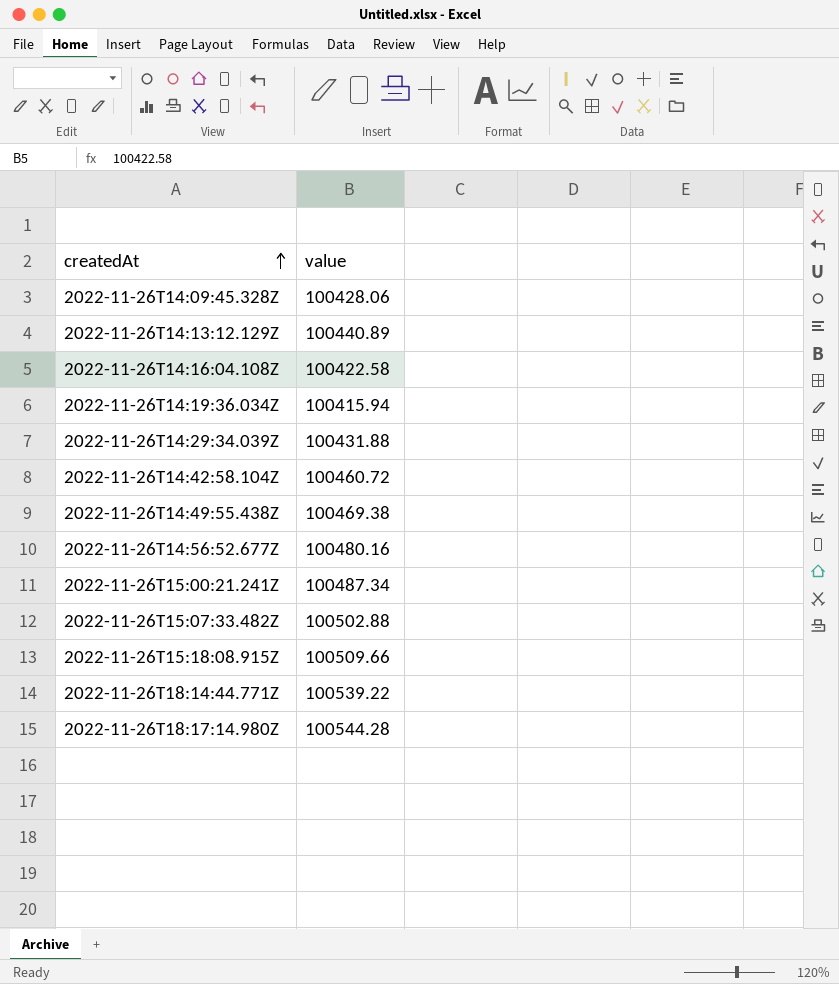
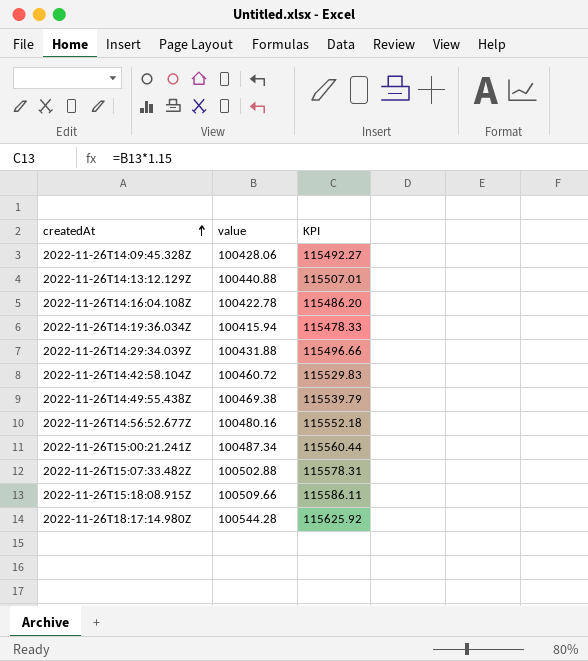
column KPI | formula: none -> [value] * 1.15
row 2022-11-26T18:14:44.771Z: 100539.22 -> none
2022-11-26T14:13:12.129Z | value: 100440.89 -> 100440.88
2022-11-26T14:16:04.108Z | value: 100422.58 -> 100422.78

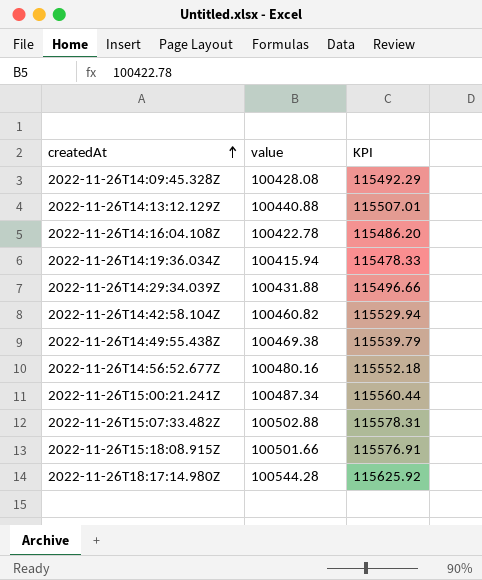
2022-11-26T14:09:45.328Z | value: 100428.06 -> 100428.08
2022-11-26T14:09:45.328Z | KPI: 115492.27 -> 115492.29
2022-11-26T14:42:58.104Z | value: 100460.72 -> 100460.82
2022-11-26T14:42:58.104Z | KPI: 115529.83 -> 115529.94
2022-11-26T15:18:08.915Z | value: 100509.66 -> 100501.66
2022-11-26T15:18:08.915Z | KPI: 115586.11 -> 115576.91

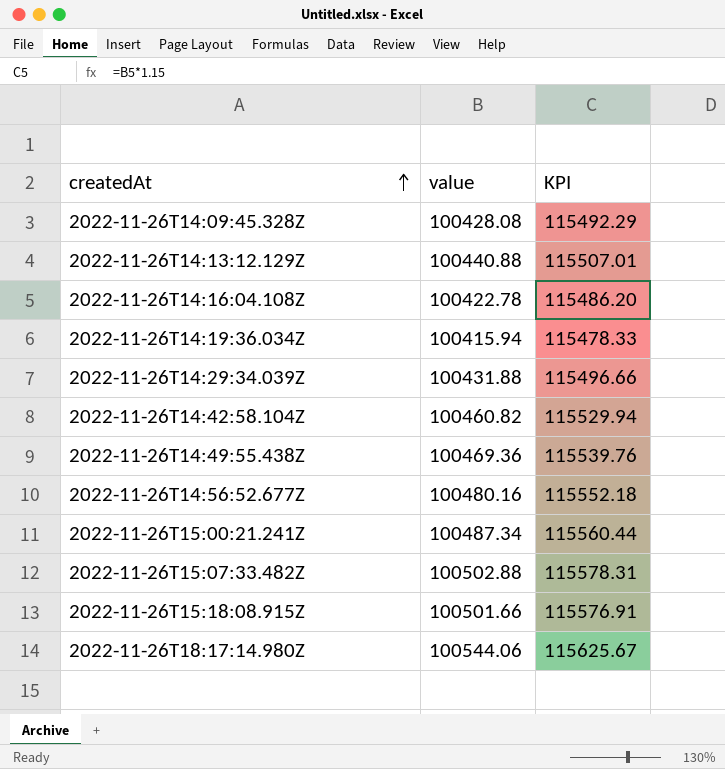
2022-11-26T14:49:55.438Z | value: 100469.38 -> 100469.36
2022-11-26T14:49:55.438Z | KPI: 115539.79 -> 115539.76
2022-11-26T18:17:14.980Z | value: 100544.28 -> 100544.06
2022-11-26T18:17:14.980Z | KPI: 115625.92 -> 115625.67

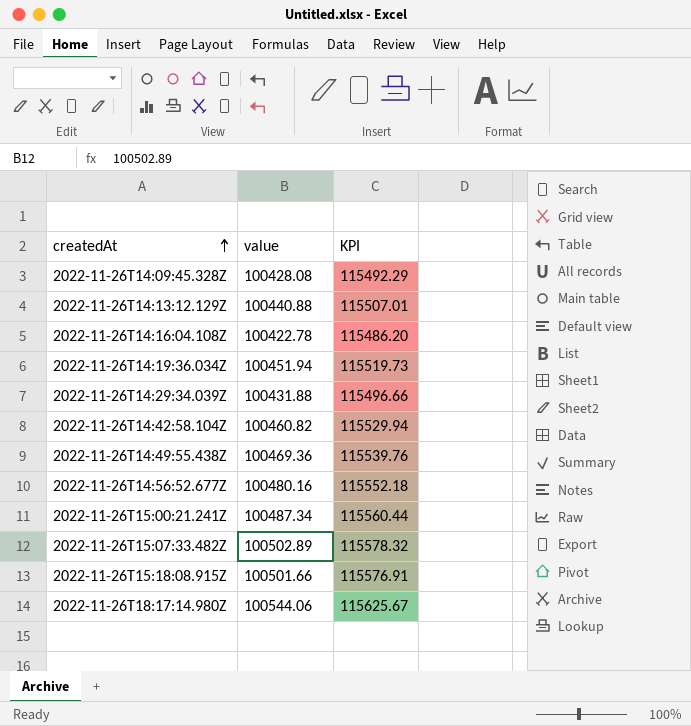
2022-11-26T14:19:36.034Z | value: 100415.94 -> 100451.94
2022-11-26T14:19:36.034Z | KPI: 115478.33 -> 115519.73
2022-11-26T15:07:33.482Z | value: 100502.88 -> 100502.89
2022-11-26T15:07:33.482Z | KPI: 115578.31 -> 115578.32

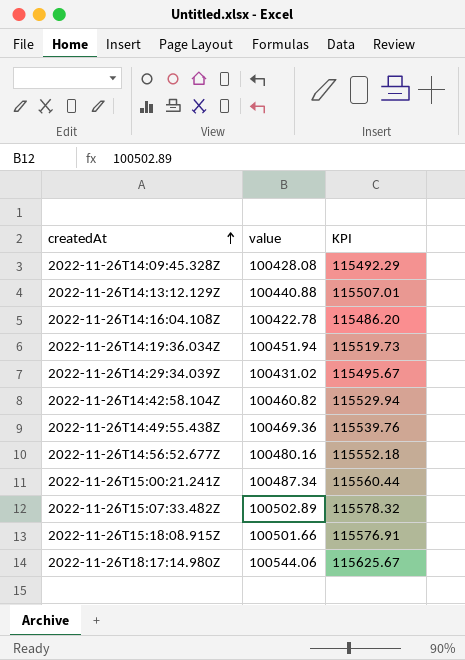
2022-11-26T14:29:34.039Z | value: 100431.88 -> 100431.02
2022-11-26T14:29:34.039Z | KPI: 115496.66 -> 115495.67

